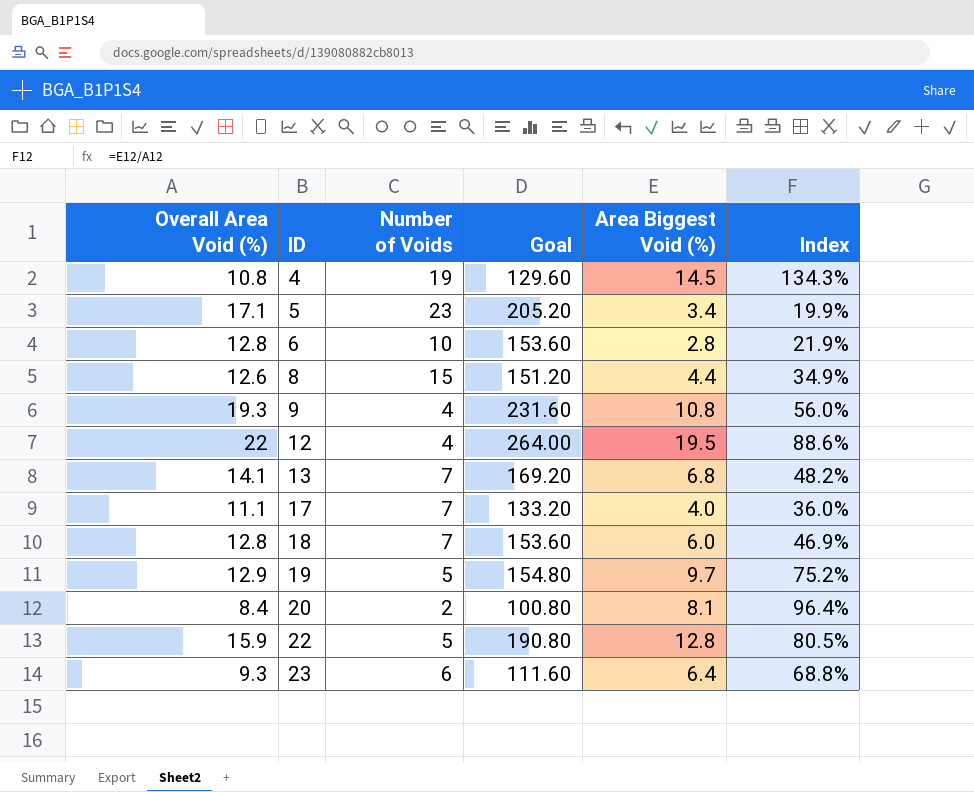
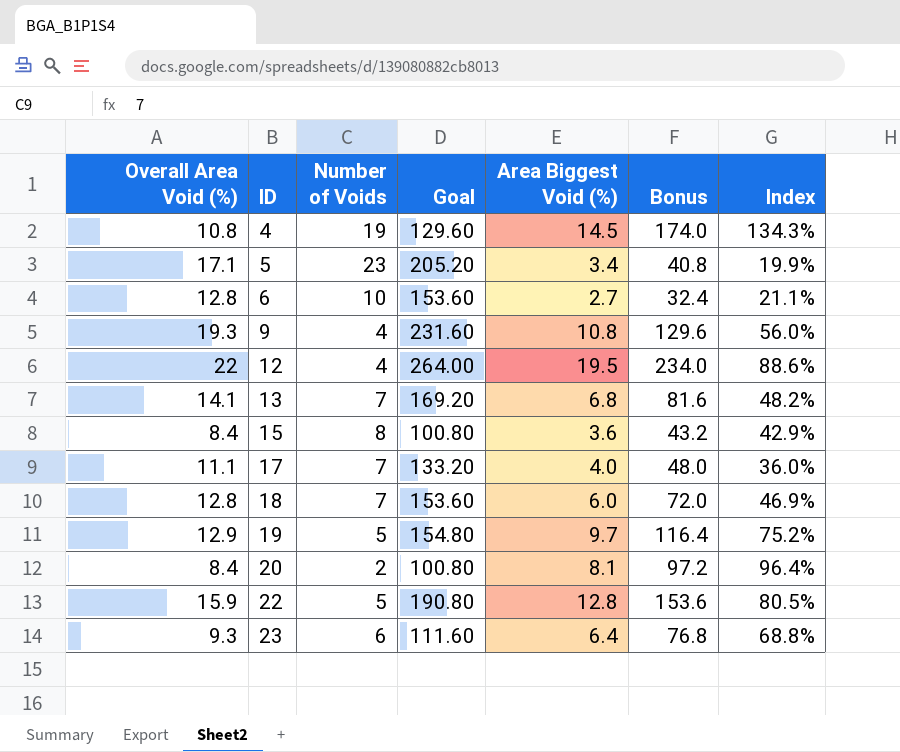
column Bonus | formula: none -> [Area Biggest Void (%)] * 12
row 8: 12.6 | 15 | 151.20 | 4.4 | 34.9% -> none
6 | Area Biggest Void (%): 2.8 -> 2.7
6 | Index: 21.9% -> 21.1%
row 15: none -> 8.4 | 8 | 100.80 | 3.6 | 43.2 | 42.9%

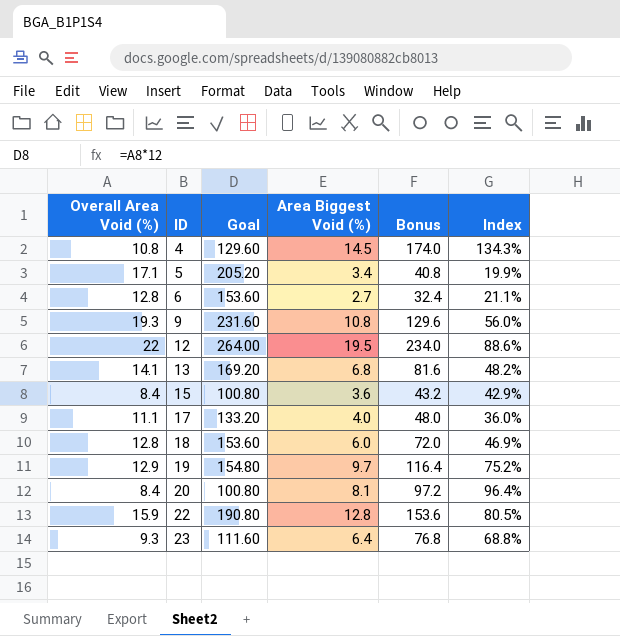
column Number of Voids | position: 3 -> none

